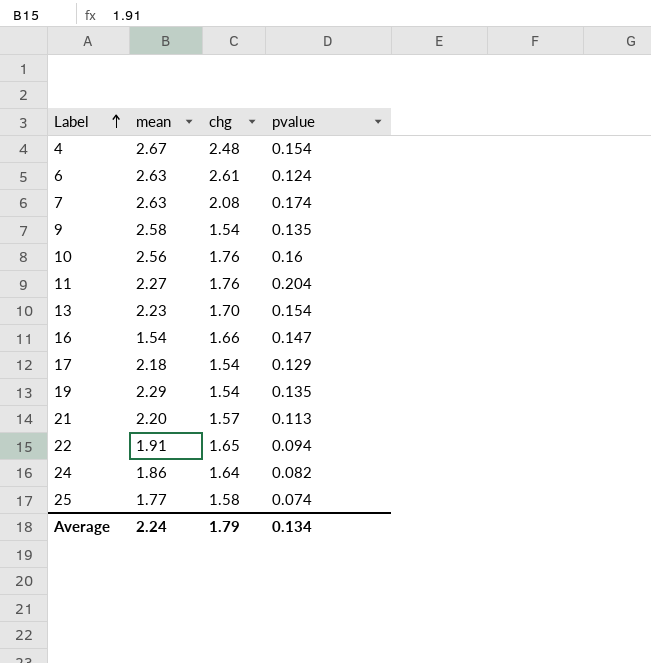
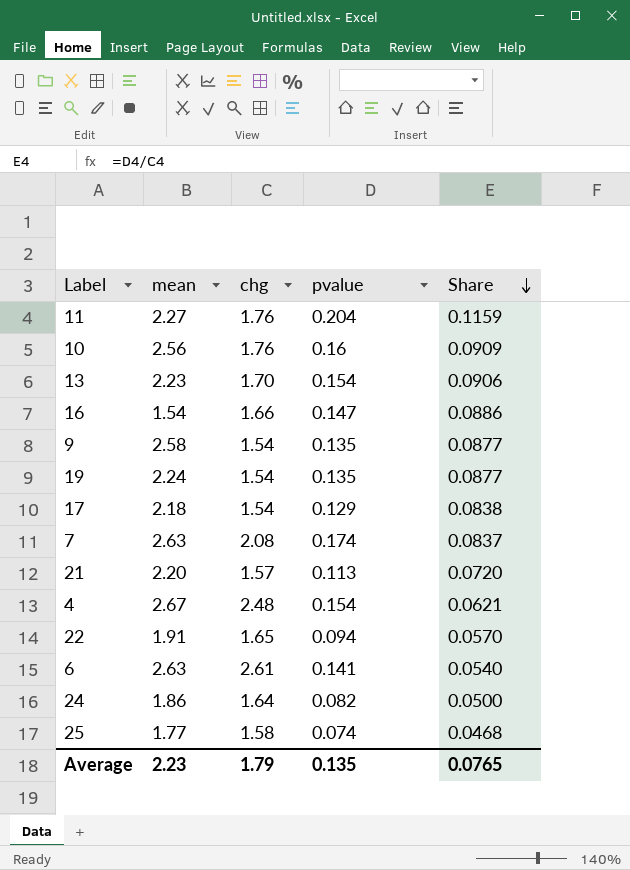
row order: Label ascending -> Share descending
column Share | formula: none -> [pvalue] / [chg]
19 | mean: 2.29 -> 2.24
6 | pvalue: 0.124 -> 0.141
Average | mean: 2.24 -> 2.23
Average | pvalue: 0.134 -> 0.135

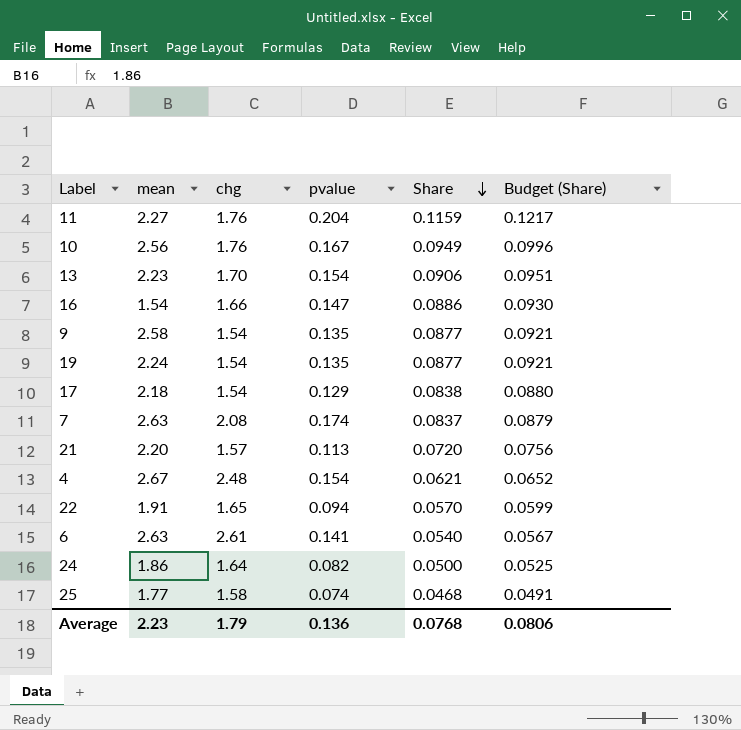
column Budget (Share) | formula: none -> [Share] * 1.05
10 | pvalue: 0.16 -> 0.167
10 | Share: 0.0909 -> 0.0949
Average | pvalue: 0.135 -> 0.136
Average | Share: 0.0765 -> 0.0768

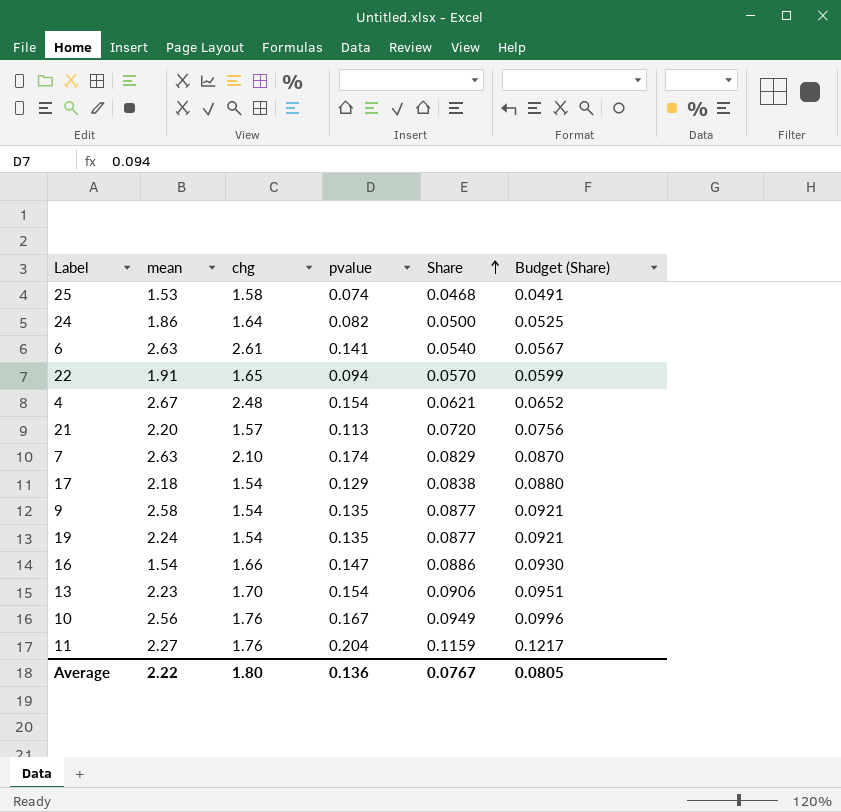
row order: Share descending -> Share ascending
25 | mean: 1.77 -> 1.53
7 | chg: 2.08 -> 2.10
7 | Share: 0.0837 -> 0.0829
7 | Budget (Share): 0.0879 -> 0.0870
Average | mean: 2.23 -> 2.22
Average | chg: 1.79 -> 1.80
Average | Share: 0.0768 -> 0.0767
Average | Budget (Share): 0.0806 -> 0.0805

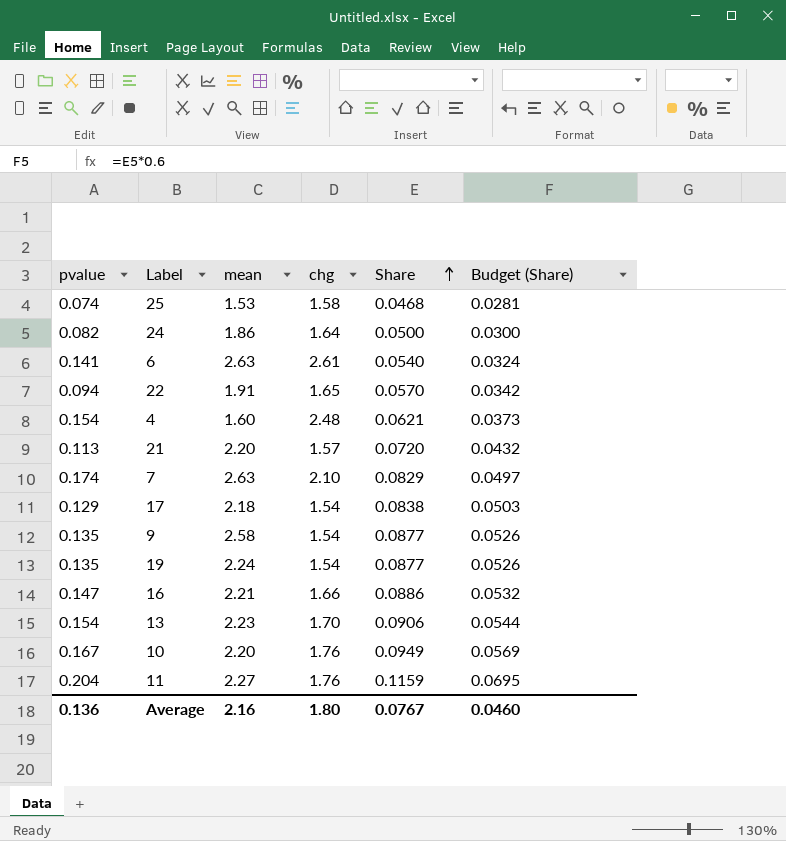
column pvalue | position: 4 -> 1
column Budget (Share) | formula: [Share] * 1.05 -> [Share] * 0.6
4 | mean: 2.67 -> 1.60
16 | mean: 1.54 -> 2.21
10 | mean: 2.56 -> 2.20
Average | mean: 2.22 -> 2.16
Average | Budget (Share): 0.0805 -> 0.0460

